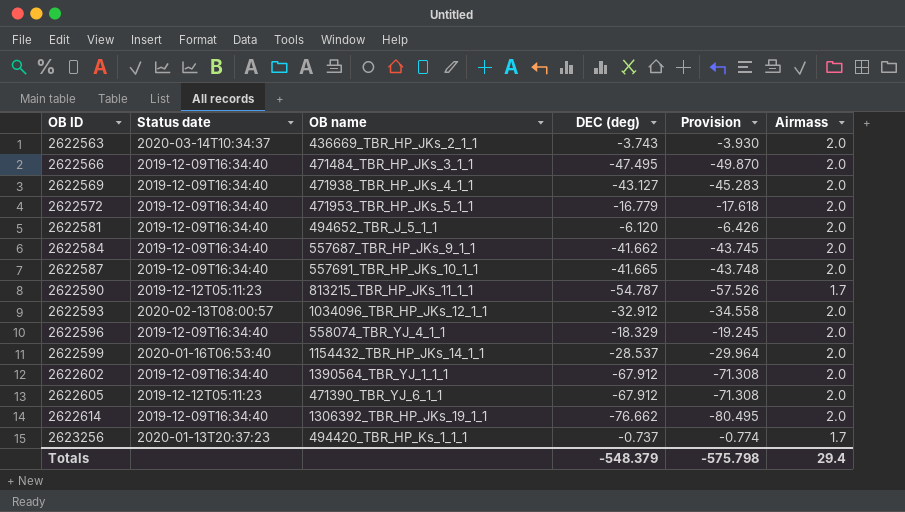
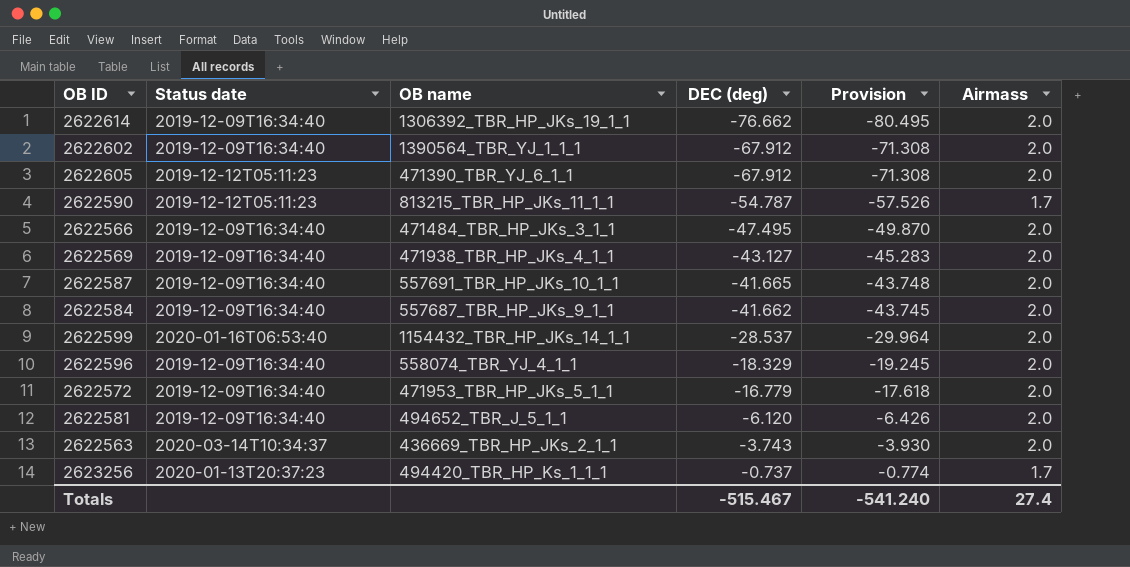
row order: OB ID ascending -> DEC (deg) ascending
row 2622593: 2020-02-13T08:00:57 | 1034096_TBR_HP_JKs_12_1_1 | -32.912 | -34.558 | 2.0 -> none
Totals | DEC (deg): -548.379 -> -515.467
Totals | Provision: -575.798 -> -541.240
Totals | Airmass: 29.4 -> 27.4

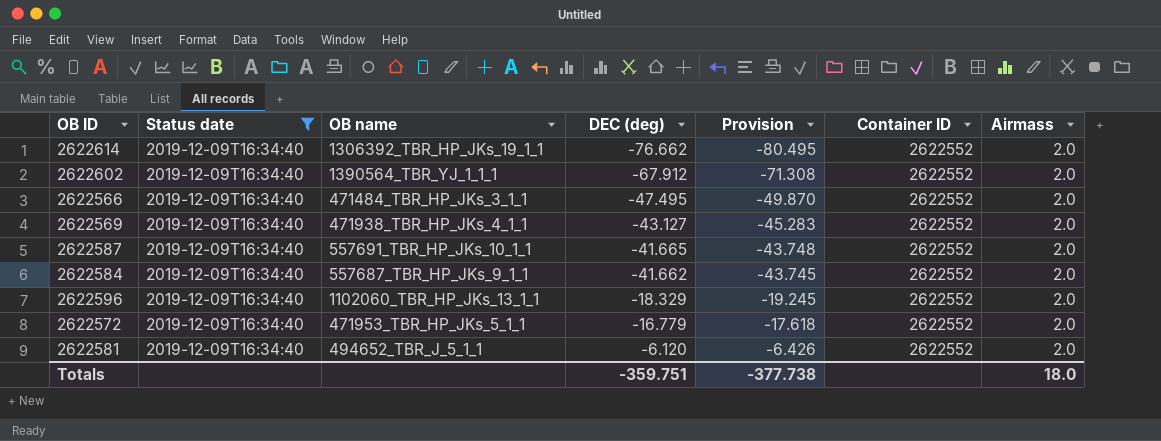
filter: none -> Status date = 2019-12-09T16:34:40
column Container ID | position: none -> 6
2622596 | OB name: 558074_TBR_YJ_4_1_1 -> 1102060_TBR_HP_JKs_13_1_1
Totals | DEC (deg): -515.467 -> -359.751
Totals | Provision: -541.240 -> -377.738
Totals | Airmass: 27.4 -> 18.0

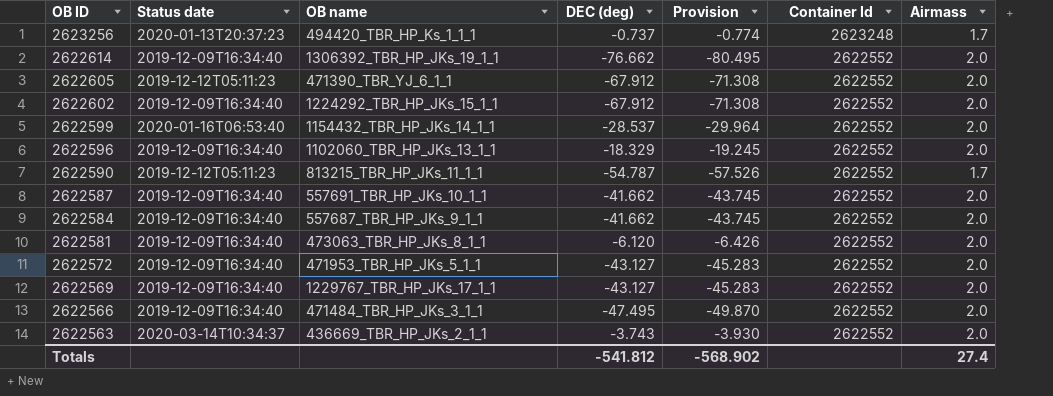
filter: Status date = 2019-12-09T16:34:40 -> none
row order: DEC (deg) ascending -> OB ID descending
column name: Container ID -> Container Id
2622602 | OB name: 1390564_TBR_YJ_1_1_1 -> 1224292_TBR_HP_JKs_15_1_1
2622587 | DEC (deg): -41.665 -> -41.662
2622587 | Provision: -43.748 -> -43.745
2622581 | OB name: 494652_TBR_J_5_1_1 -> 473063_TBR_HP_JKs_8_1_1
2622572 | DEC (deg): -16.779 -> -43.127
2622572 | Provision: -17.618 -> -45.283
2622569 | OB name: 471938_TBR_HP_JKs_4_1_1 -> 1229767_TBR_HP_JKs_17_1_1
Totals | DEC (deg): -359.751 -> -541.812
Totals | Provision: -377.738 -> -568.902
Totals | Airmass: 18.0 -> 27.4

